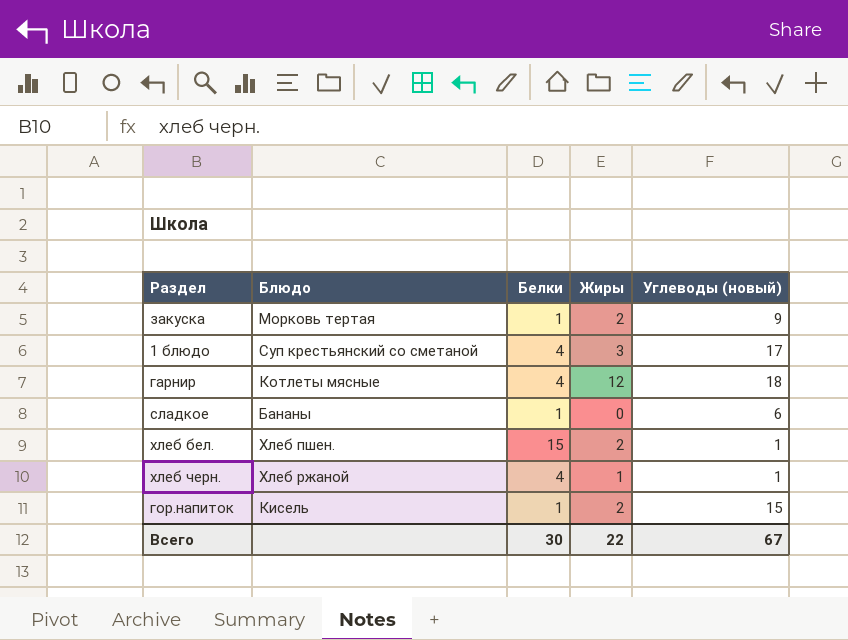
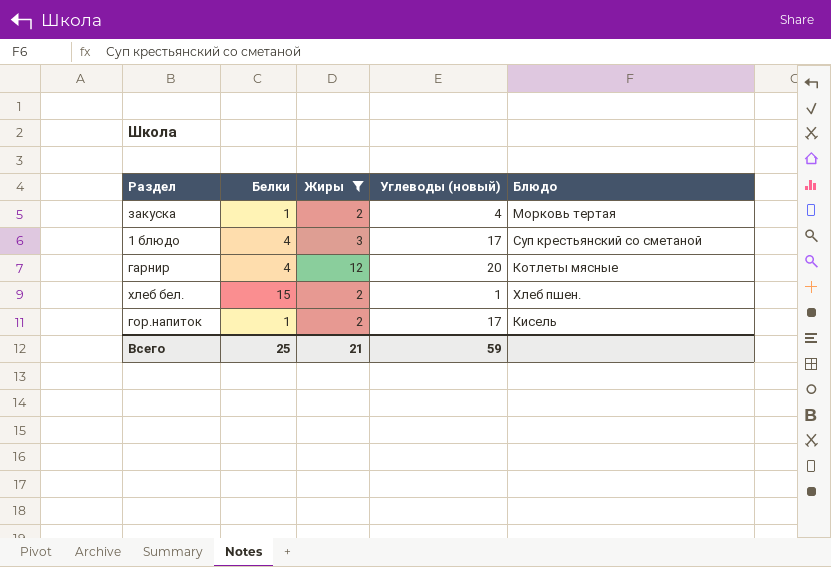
filter: none -> Жиры >= 2
column Блюдо | position: 2 -> 5
закуска | Углеводы (новый): 9 -> 4
гарнир | Углеводы (новый): 18 -> 20
гор.напиток | Углеводы (новый): 15 -> 17
Всего | Белки: 30 -> 25
Всего | Жиры: 22 -> 21
Всего | Углеводы (новый): 67 -> 59

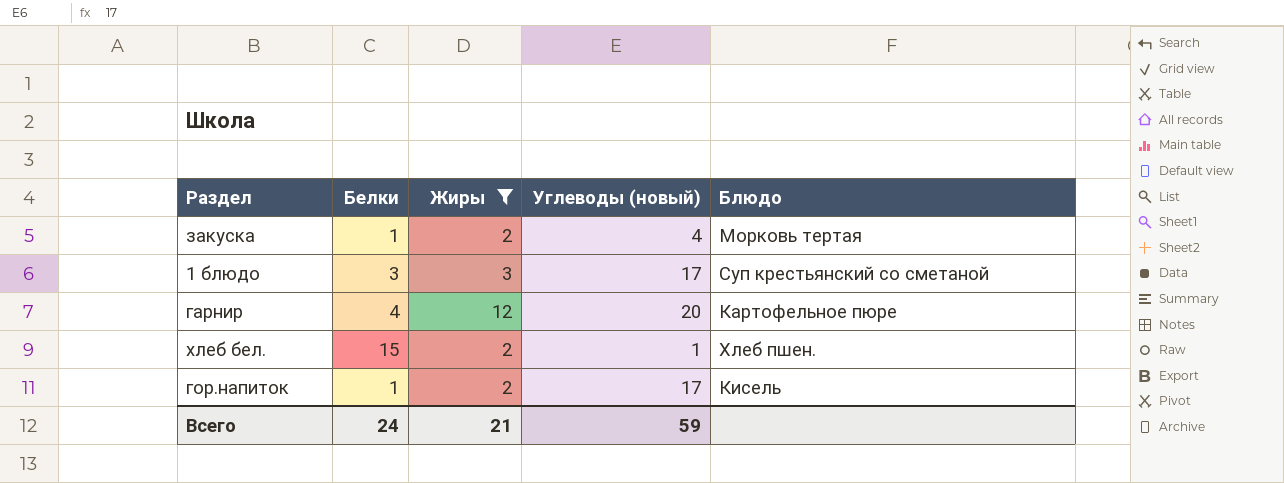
1 блюдо | Белки: 4 -> 3
гарнир | Блюдо: Котлеты мясные -> Картофельное пюре
Всего | Белки: 25 -> 24

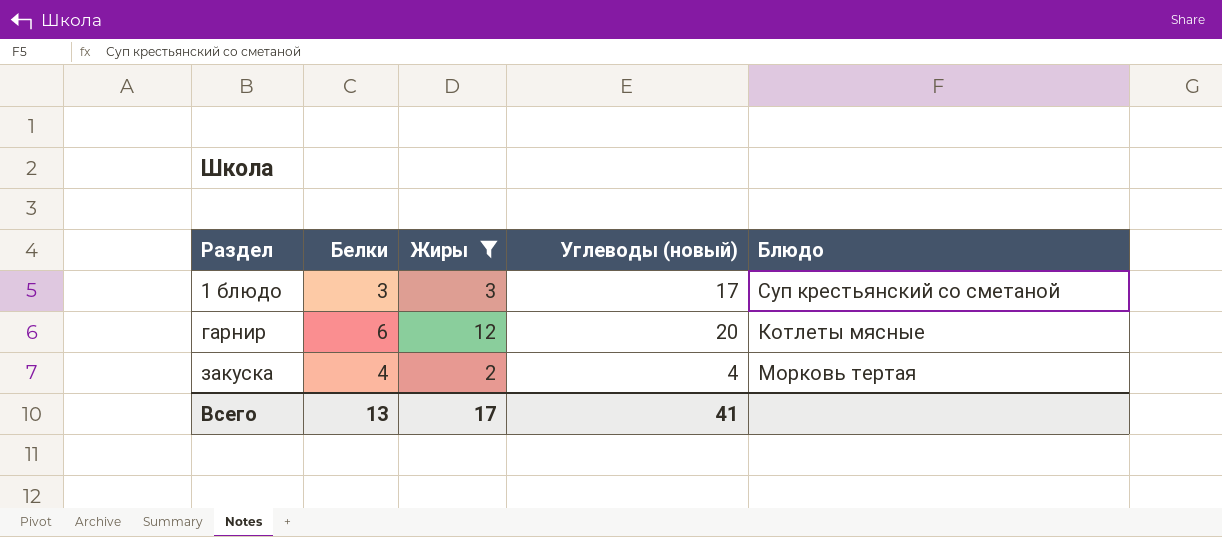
row order: none -> Раздел ascending
row хлеб бел.: 15 | 2 | 1 | Хлеб пшен. -> none
row гор.напиток: 1 | 2 | 17 | Кисель -> none
гарнир | Белки: 4 -> 6
гарнир | Блюдо: Картофельное пюре -> Котлеты мясные
закуска | Белки: 1 -> 4
Всего | Белки: 24 -> 13
Всего | Жиры: 21 -> 17
Всего | Углеводы (новый): 59 -> 41

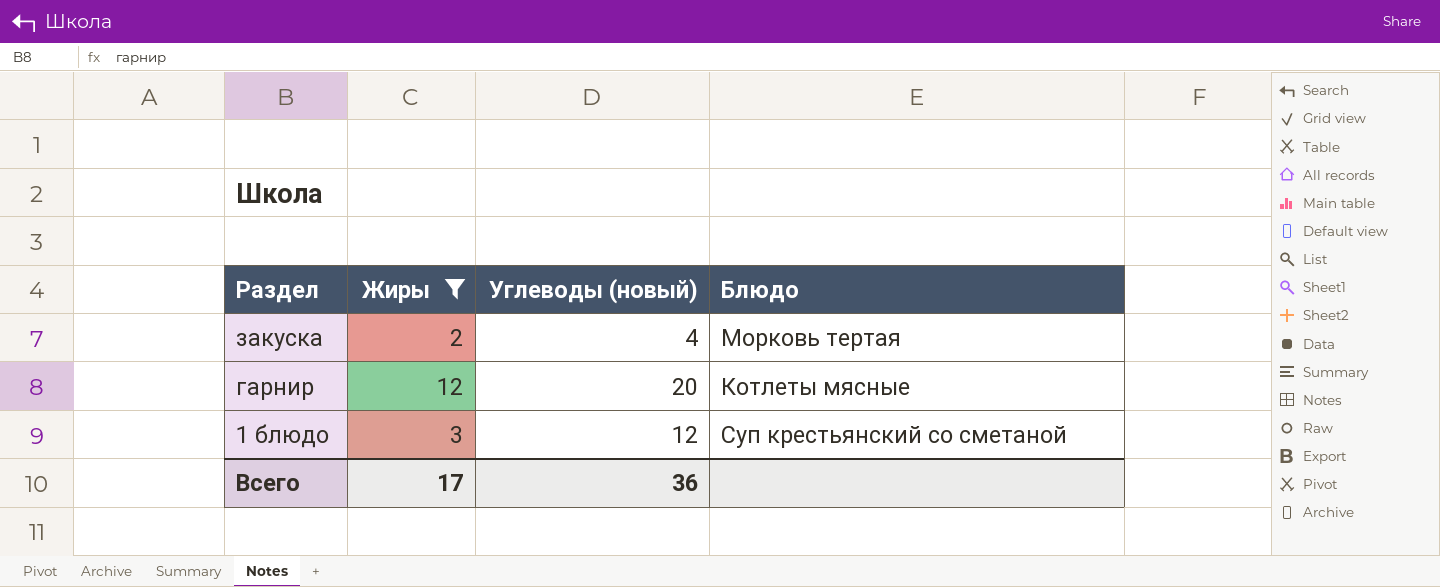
row order: Раздел ascending -> Раздел descending
column Белки | position: 2 -> none
1 блюдо | Углеводы (новый): 17 -> 12
Всего | Углеводы (новый): 41 -> 36

